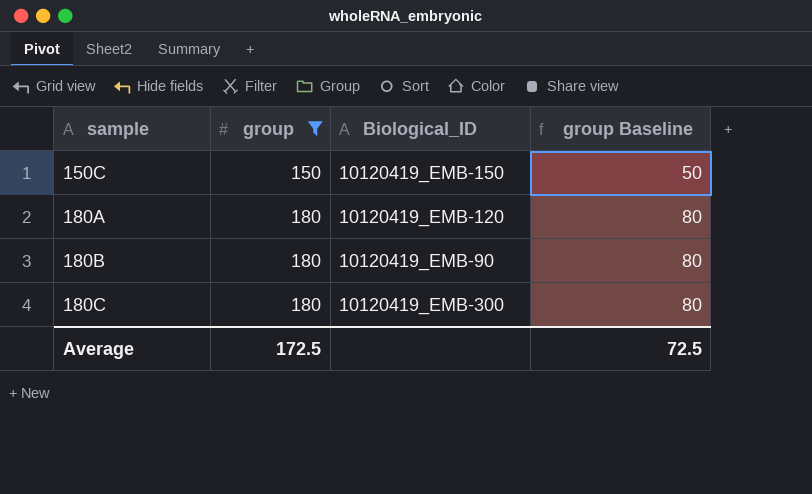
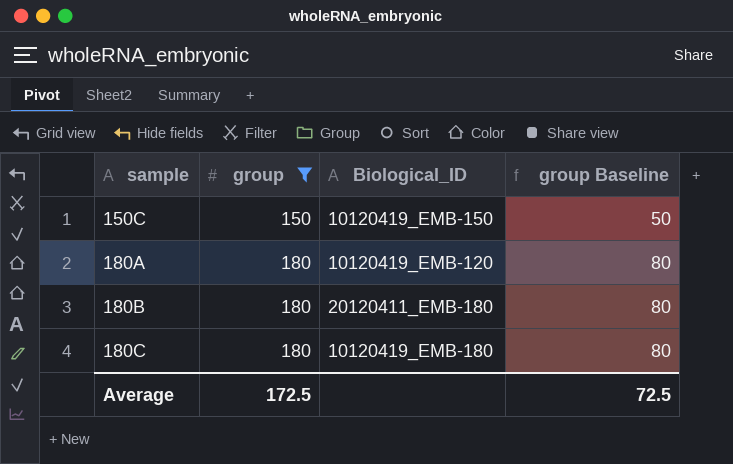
180B | Biological_ID: 10120419_EMB-90 -> 20120411_EMB-180
180C | Biological_ID: 10120419_EMB-300 -> 10120419_EMB-180

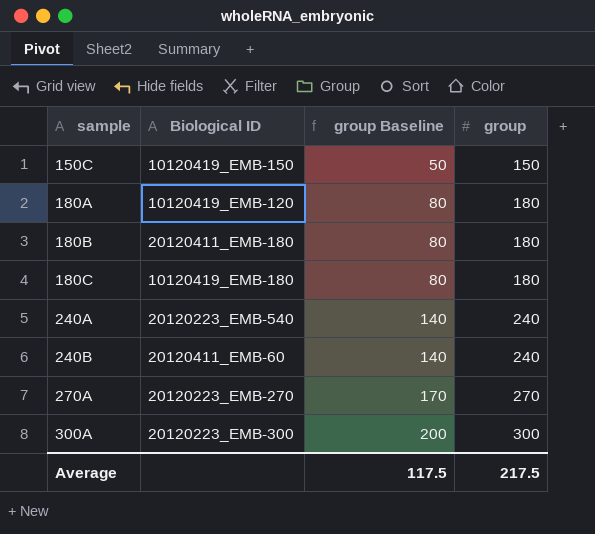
filter: group <= 180 -> none
column name: Biological_ID -> Biological ID
column group | position: 2 -> 4
Average | group Baseline: 72.5 -> 117.5
Average | group: 172.5 -> 217.5

